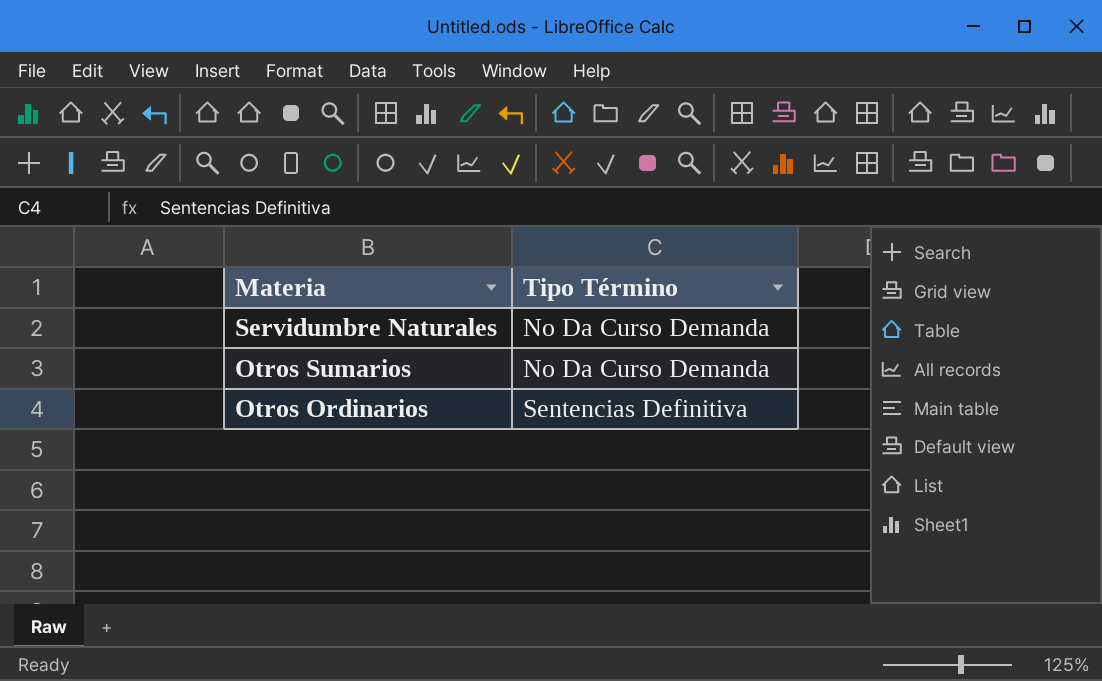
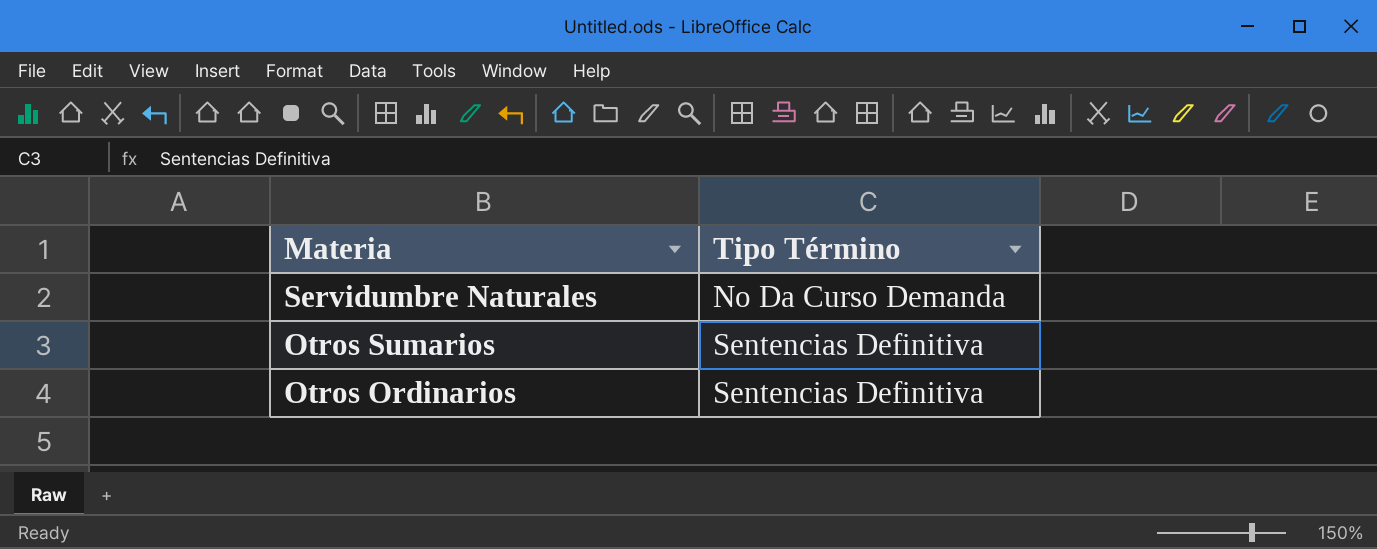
Otros Sumarios | Tipo Término: No Da Curso Demanda -> Sentencias Definitiva

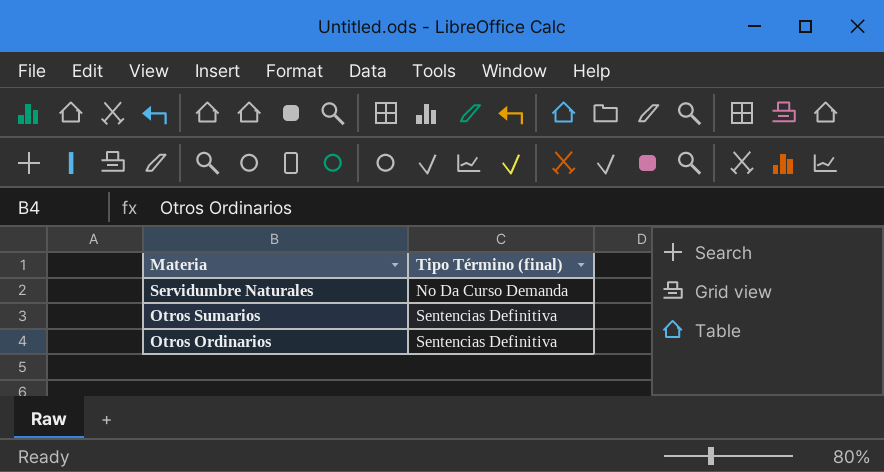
column name: Tipo Término -> Tipo Término (final)

